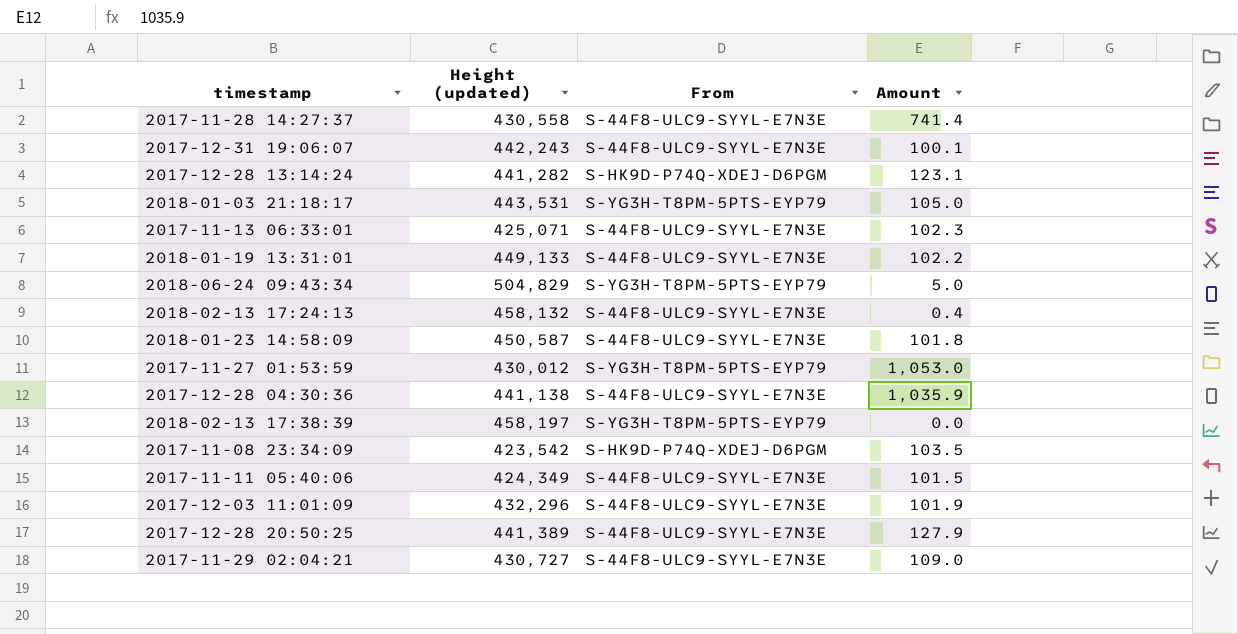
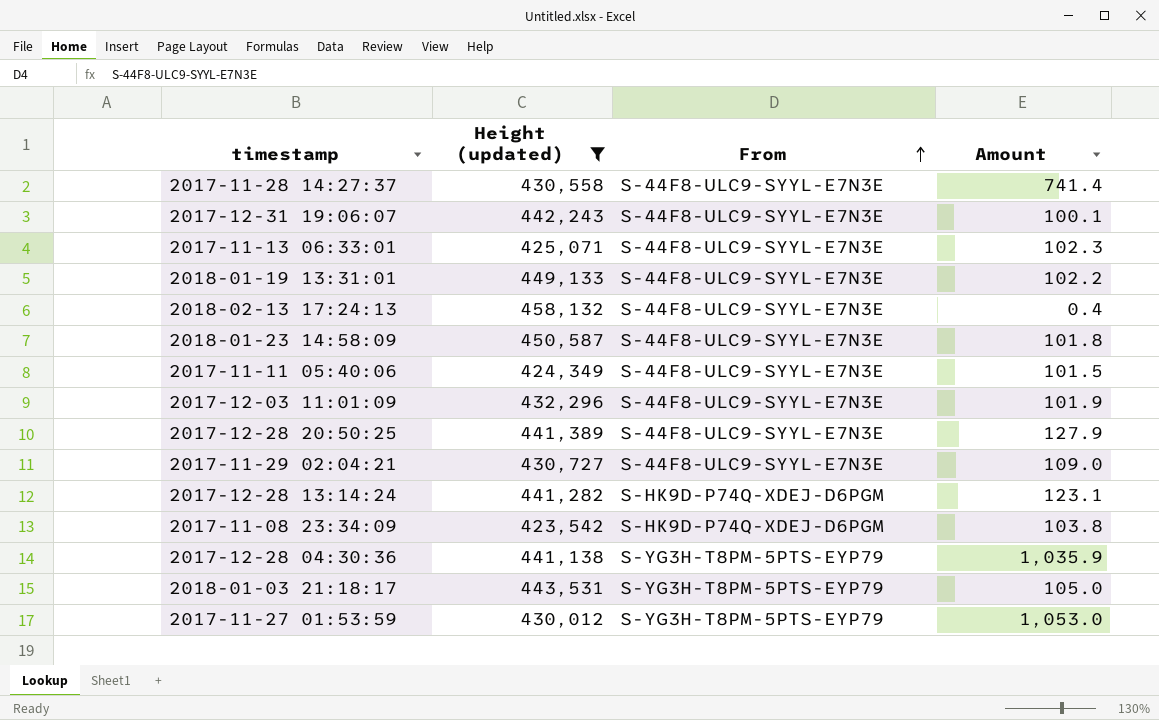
filter: none -> Height (updated) <= 458,132
row order: none -> From ascending
2017-11-08 23:34:09 | Amount: 103.5 -> 103.8
2017-12-28 04:30:36 | From: S-44F8-ULC9-SYYL-E7N3E -> S-YG3H-T8PM-5PTS-EYP79

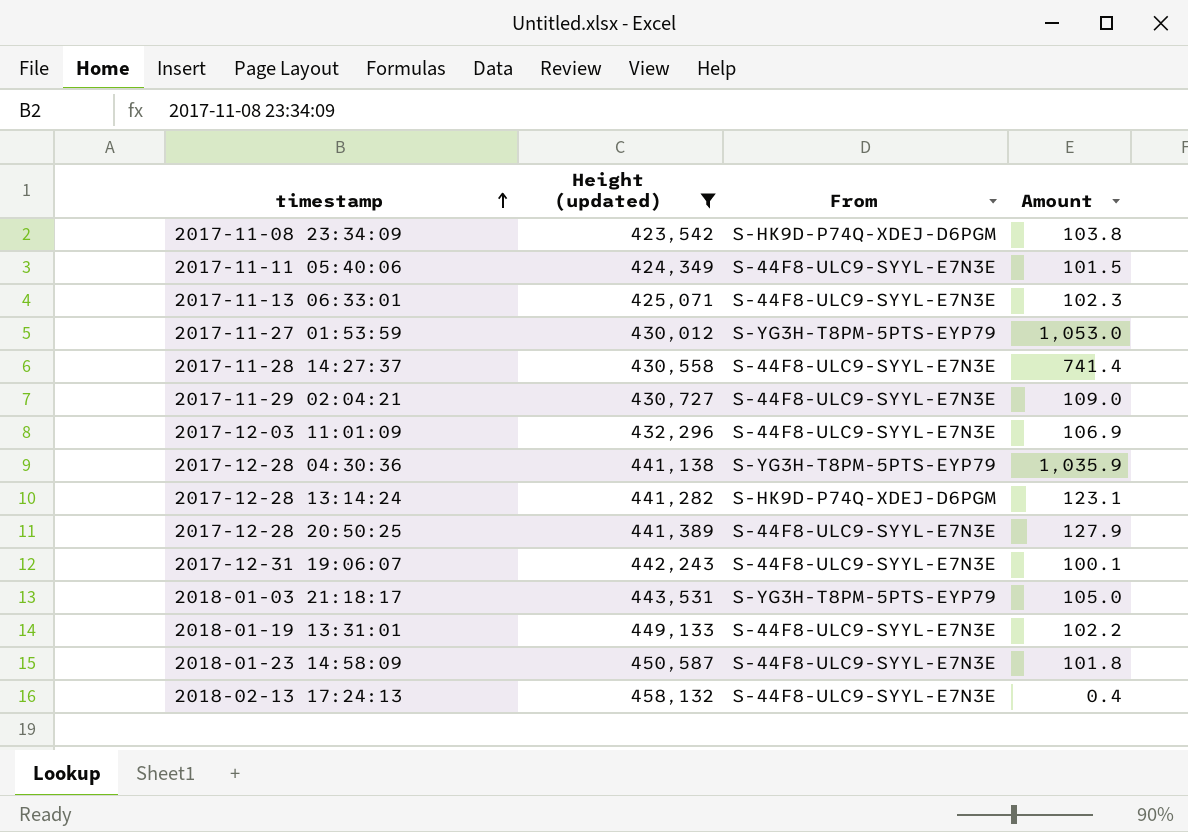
row order: From ascending -> timestamp ascending
2017-12-03 11:01:09 | Amount: 101.9 -> 106.9

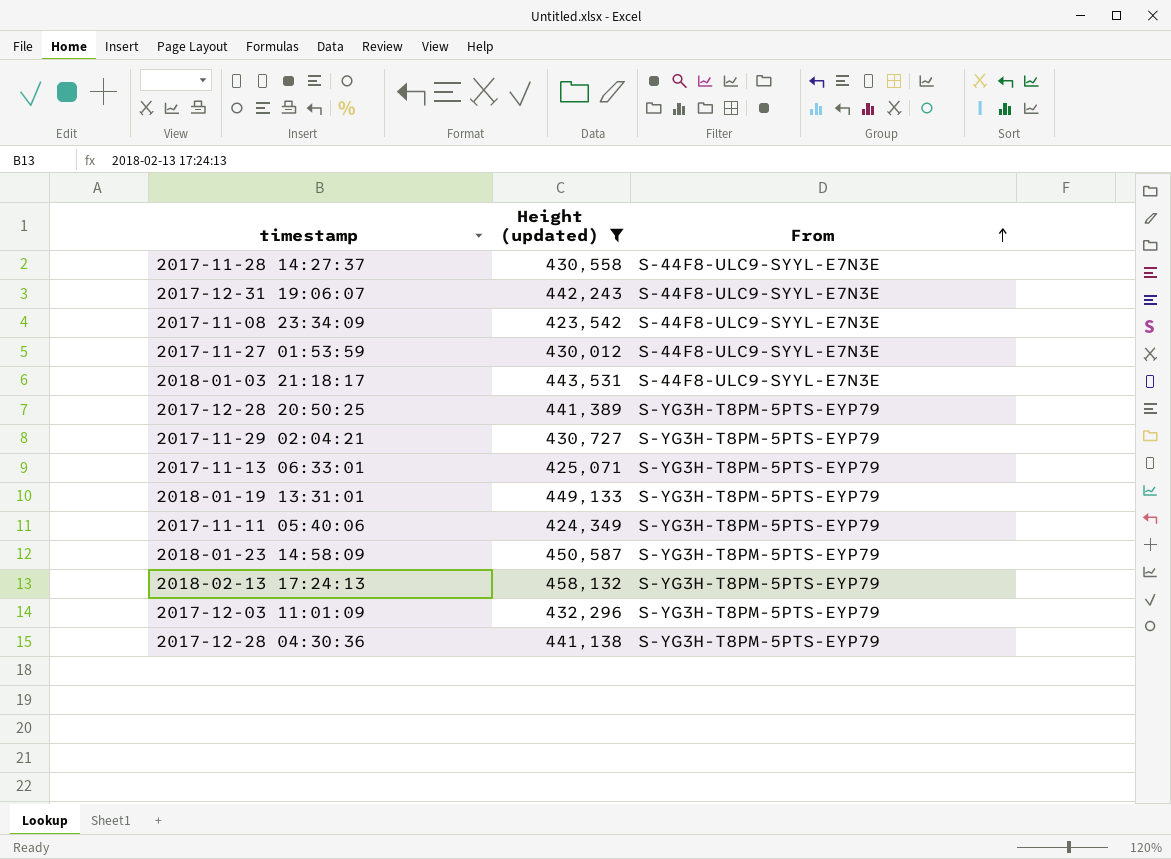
row order: timestamp ascending -> From ascending
column Amount | position: 4 -> none
row 2017-12-28 13:14:24: 441,282 | S-HK9D-P74Q-XDEJ-D6PGM | 123.1 -> none
2017-11-08 23:34:09 | From: S-HK9D-P74Q-XDEJ-D6PGM -> S-44F8-ULC9-SYYL-E7N3E
2017-11-27 01:53:59 | From: S-YG3H-T8PM-5PTS-EYP79 -> S-44F8-ULC9-SYYL-E7N3E
2018-01-03 21:18:17 | From: S-YG3H-T8PM-5PTS-EYP79 -> S-44F8-ULC9-SYYL-E7N3E
2017-12-28 20:50:25 | From: S-44F8-ULC9-SYYL-E7N3E -> S-YG3H-T8PM-5PTS-EYP79
2017-11-29 02:04:21 | From: S-44F8-ULC9-SYYL-E7N3E -> S-YG3H-T8PM-5PTS-EYP79
2017-11-13 06:33:01 | From: S-44F8-ULC9-SYYL-E7N3E -> S-YG3H-T8PM-5PTS-EYP79
2018-01-19 13:31:01 | From: S-44F8-ULC9-SYYL-E7N3E -> S-YG3H-T8PM-5PTS-EYP79
2017-11-11 05:40:06 | From: S-44F8-ULC9-SYYL-E7N3E -> S-YG3H-T8PM-5PTS-EYP79
2018-01-23 14:58:09 | From: S-44F8-ULC9-SYYL-E7N3E -> S-YG3H-T8PM-5PTS-EYP79
2018-02-13 17:24:13 | From: S-44F8-ULC9-SYYL-E7N3E -> S-YG3H-T8PM-5PTS-EYP79
2017-12-03 11:01:09 | From: S-44F8-ULC9-SYYL-E7N3E -> S-YG3H-T8PM-5PTS-EYP79

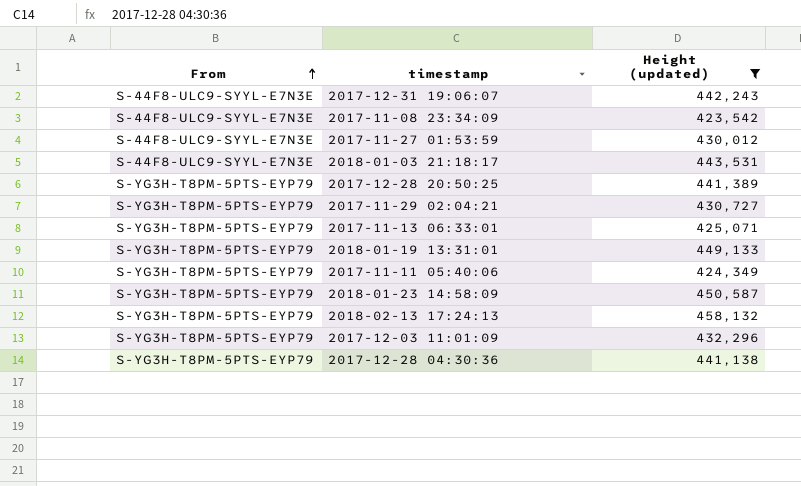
column From | position: 3 -> 1
row 2017-11-28 14:27:37: 430,558 | S-44F8-ULC9-SYYL-E7N3E -> none

